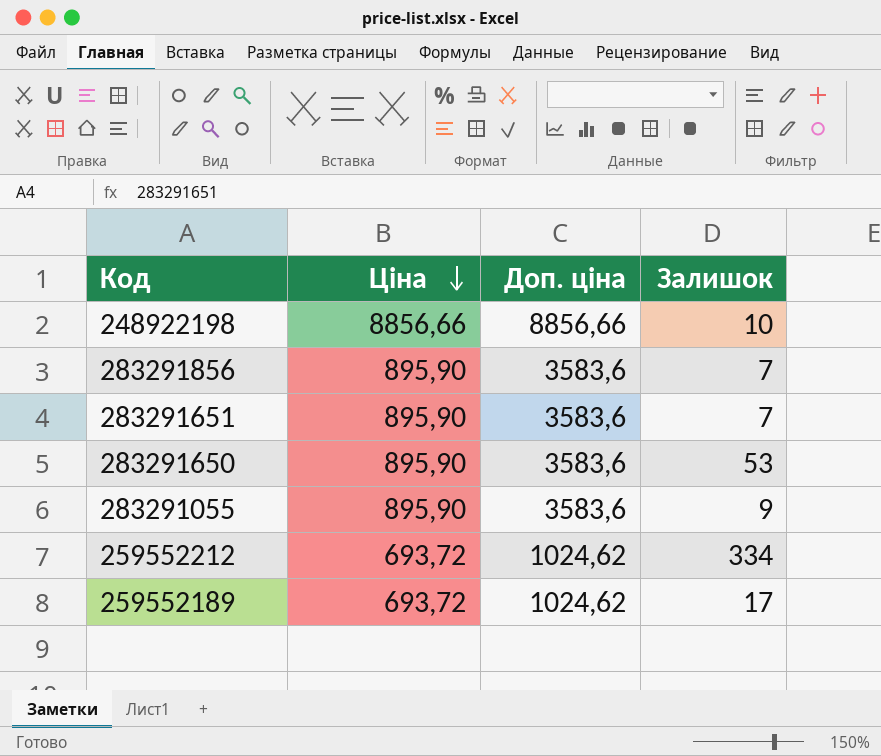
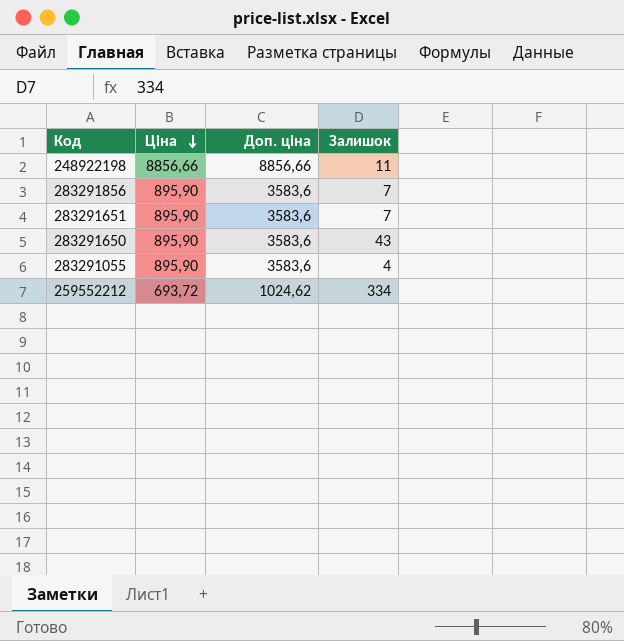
row 259552189: 693,72 | 1024,62 | 17 -> none
248922198 | Залишок: 10 -> 11
283291650 | Залишок: 53 -> 43
283291055 | Залишок: 9 -> 4

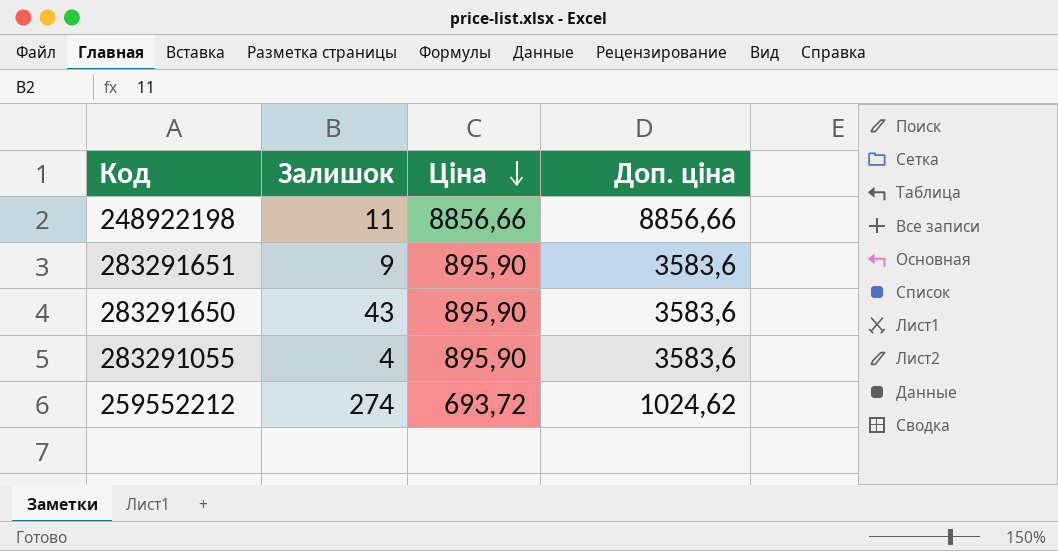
column Залишок | position: 4 -> 2
row 283291856: 895,90 | 3583,6 | 7 -> none
283291651 | Залишок: 7 -> 9
259552212 | Залишок: 334 -> 274

